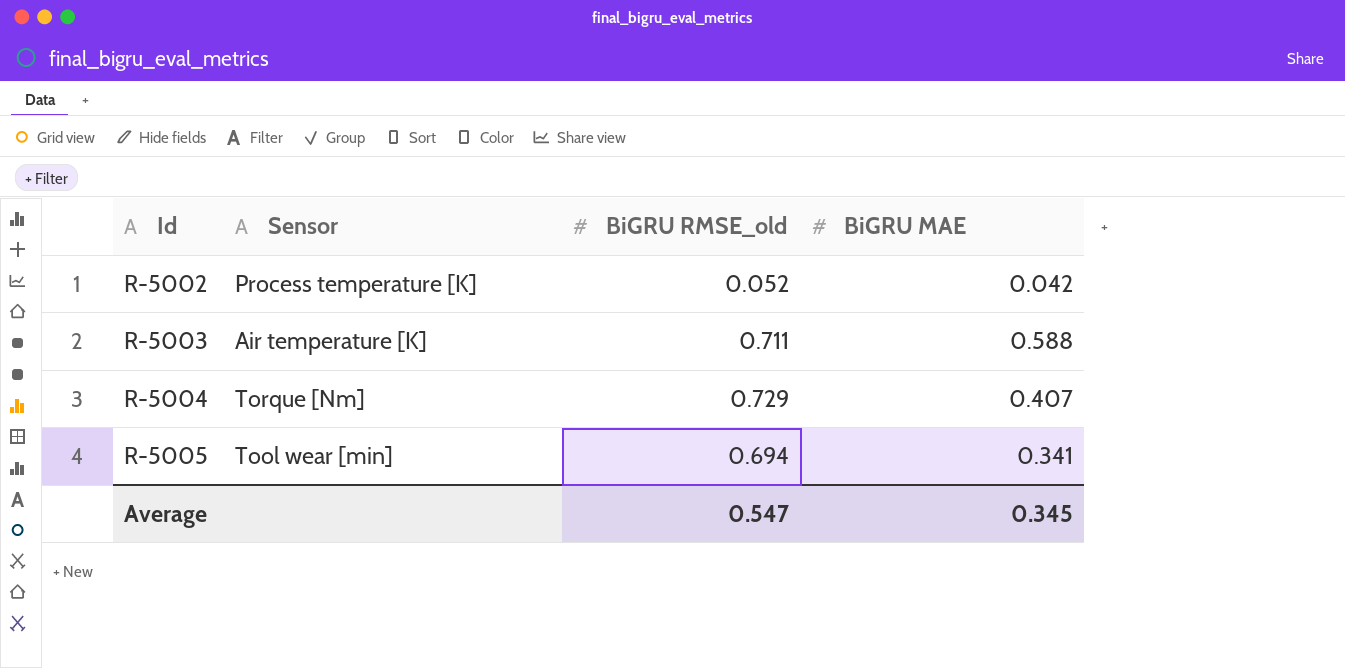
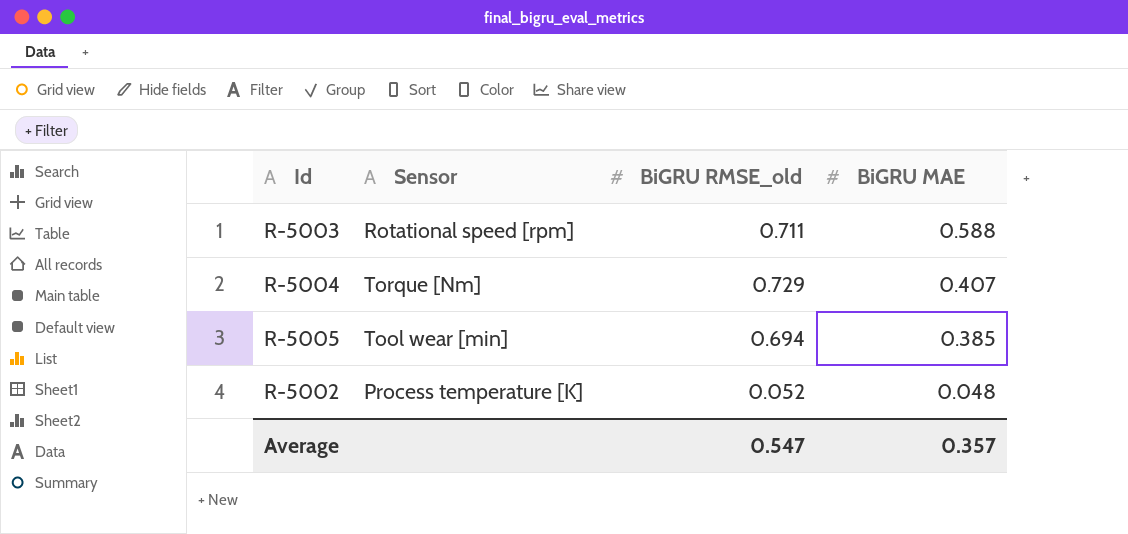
row order: Id ascending -> BiGRU MAE descending
R-5003 | Sensor: Air temperature [K] -> Rotational speed [rpm]
R-5005 | BiGRU MAE: 0.341 -> 0.385
R-5002 | BiGRU MAE: 0.042 -> 0.048
Average | BiGRU MAE: 0.345 -> 0.357

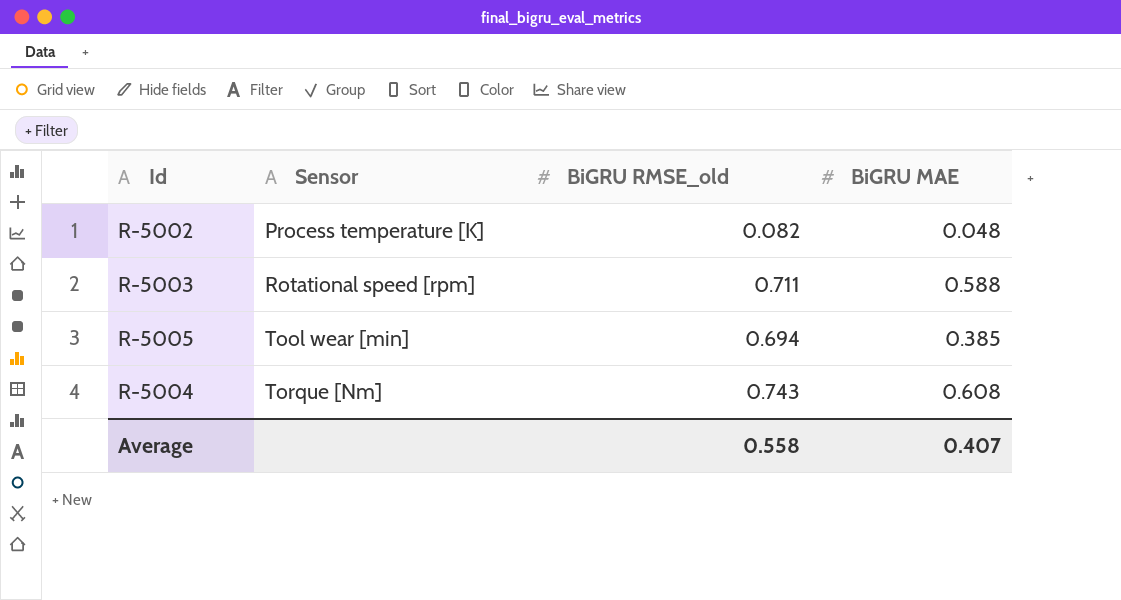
row order: BiGRU MAE descending -> Sensor ascending
R-5002 | BiGRU RMSE_old: 0.052 -> 0.082
R-5004 | BiGRU RMSE_old: 0.729 -> 0.743
R-5004 | BiGRU MAE: 0.407 -> 0.608
Average | BiGRU RMSE_old: 0.547 -> 0.558
Average | BiGRU MAE: 0.357 -> 0.407

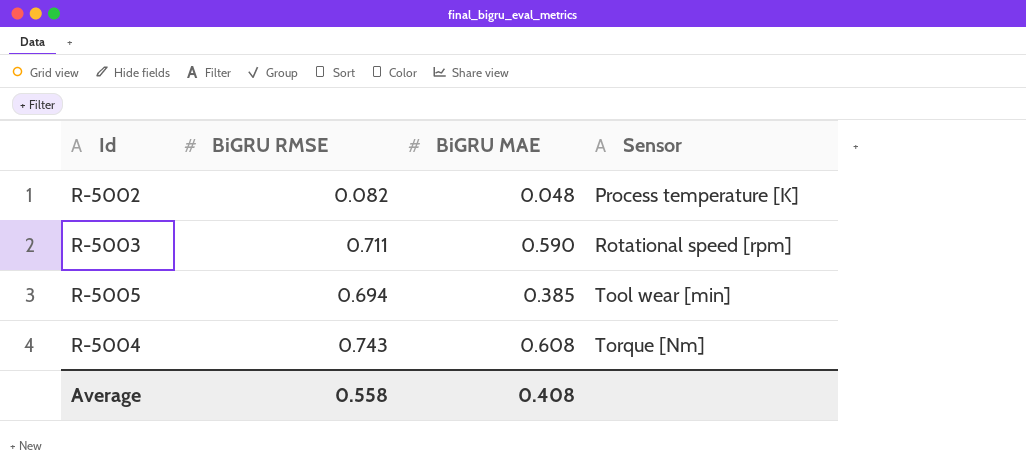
column name: BiGRU RMSE_old -> BiGRU RMSE
column Sensor | position: 2 -> 4
R-5003 | BiGRU MAE: 0.588 -> 0.590
Average | BiGRU MAE: 0.407 -> 0.408

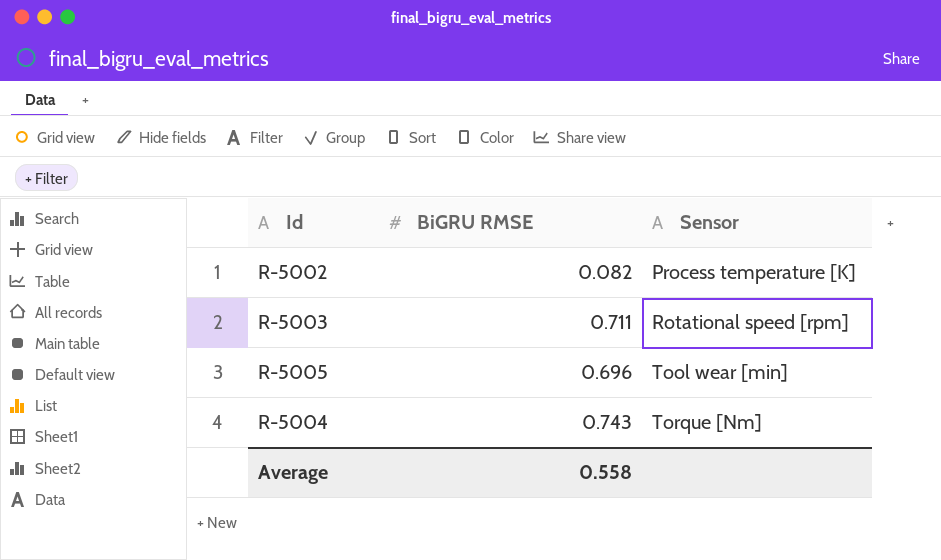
column BiGRU MAE | position: 3 -> none
R-5005 | BiGRU RMSE: 0.694 -> 0.696

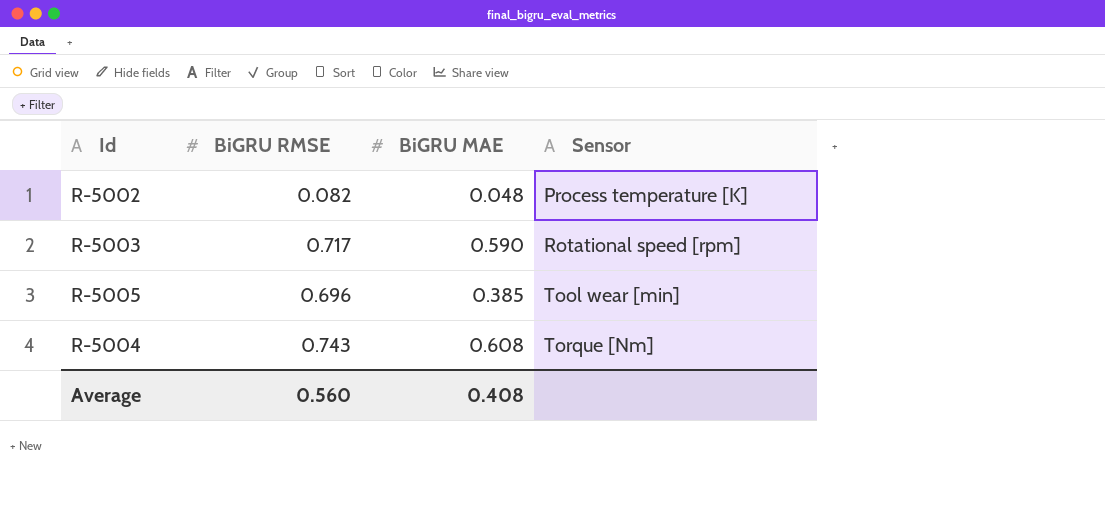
column BiGRU MAE | position: none -> 3
R-5003 | BiGRU RMSE: 0.711 -> 0.717
Average | BiGRU RMSE: 0.558 -> 0.560

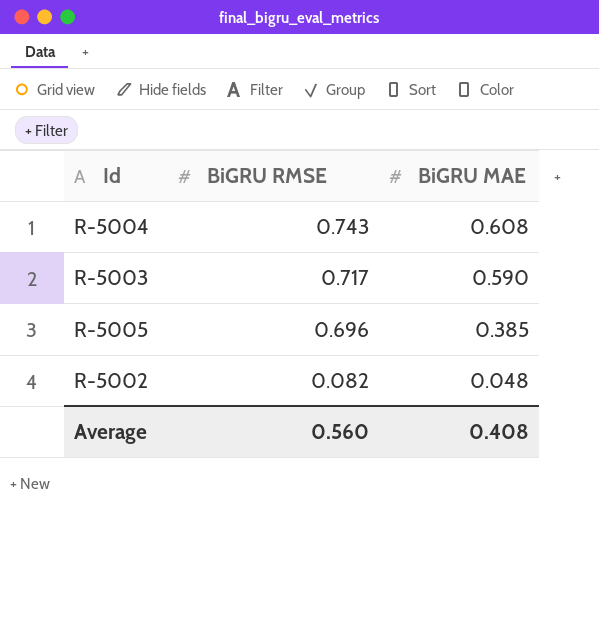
row order: Sensor ascending -> BiGRU RMSE descending
column Sensor | position: 4 -> none

